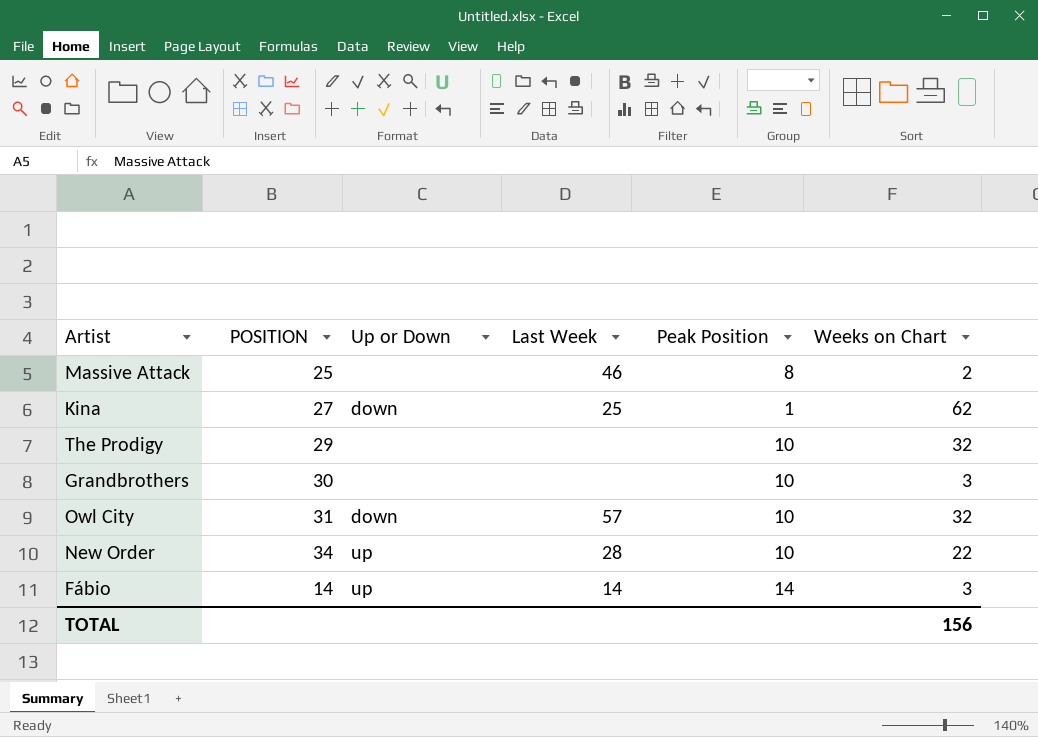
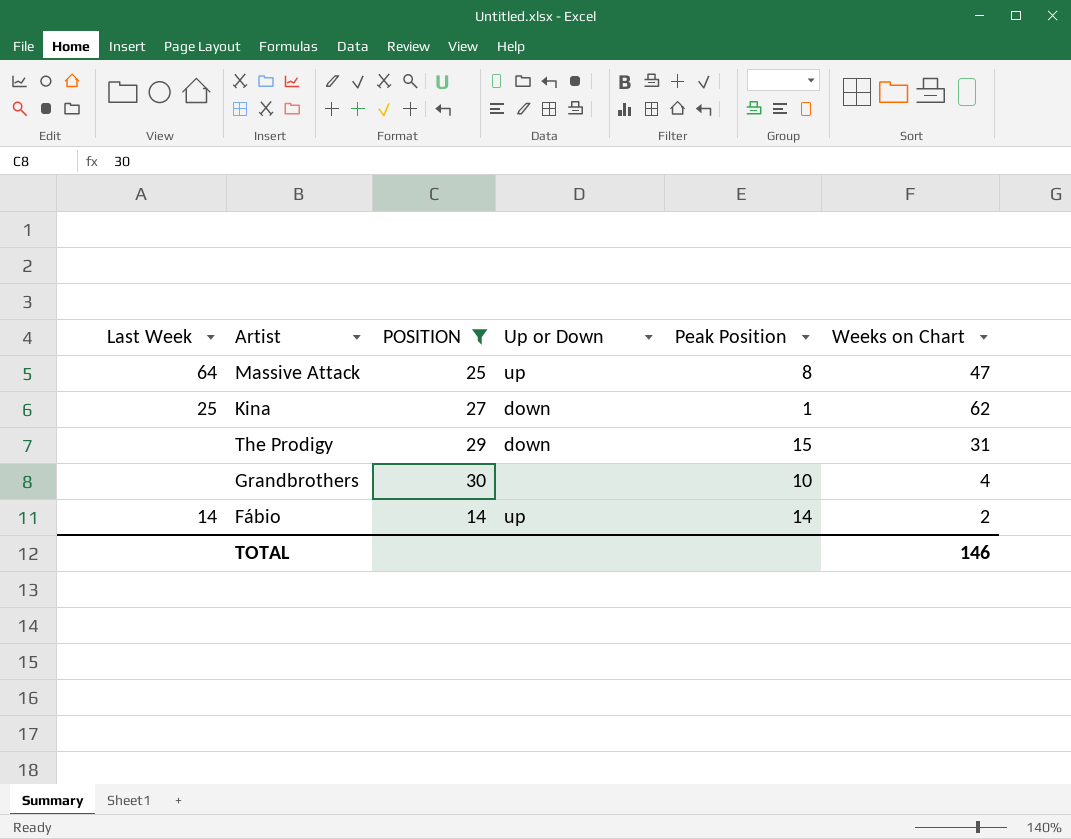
filter: none -> POSITION <= 30
column Last Week | position: 4 -> 1
Massive Attack | Last Week: 46 -> 64
Massive Attack | Up or Down: none -> up
Massive Attack | Weeks on Chart: 2 -> 47
The Prodigy | Up or Down: none -> down
The Prodigy | Peak Position: 10 -> 15
The Prodigy | Weeks on Chart: 32 -> 31
Grandbrothers | Weeks on Chart: 3 -> 4
Fábio | Weeks on Chart: 3 -> 2
TOTAL | Weeks on Chart: 156 -> 146

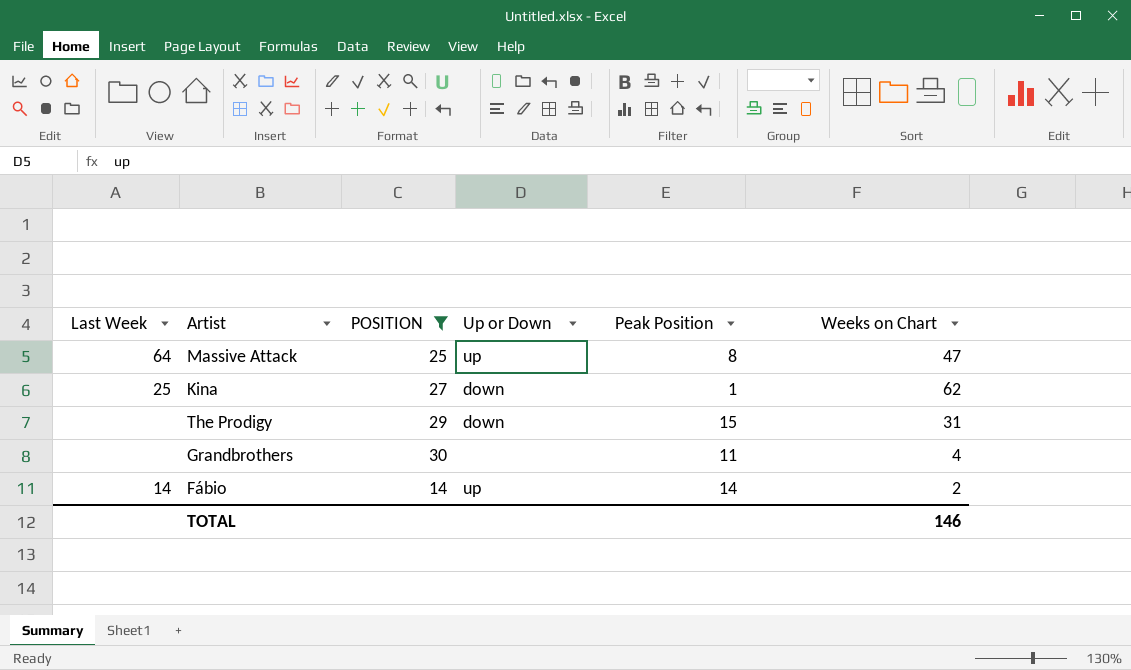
Grandbrothers | Peak Position: 10 -> 11

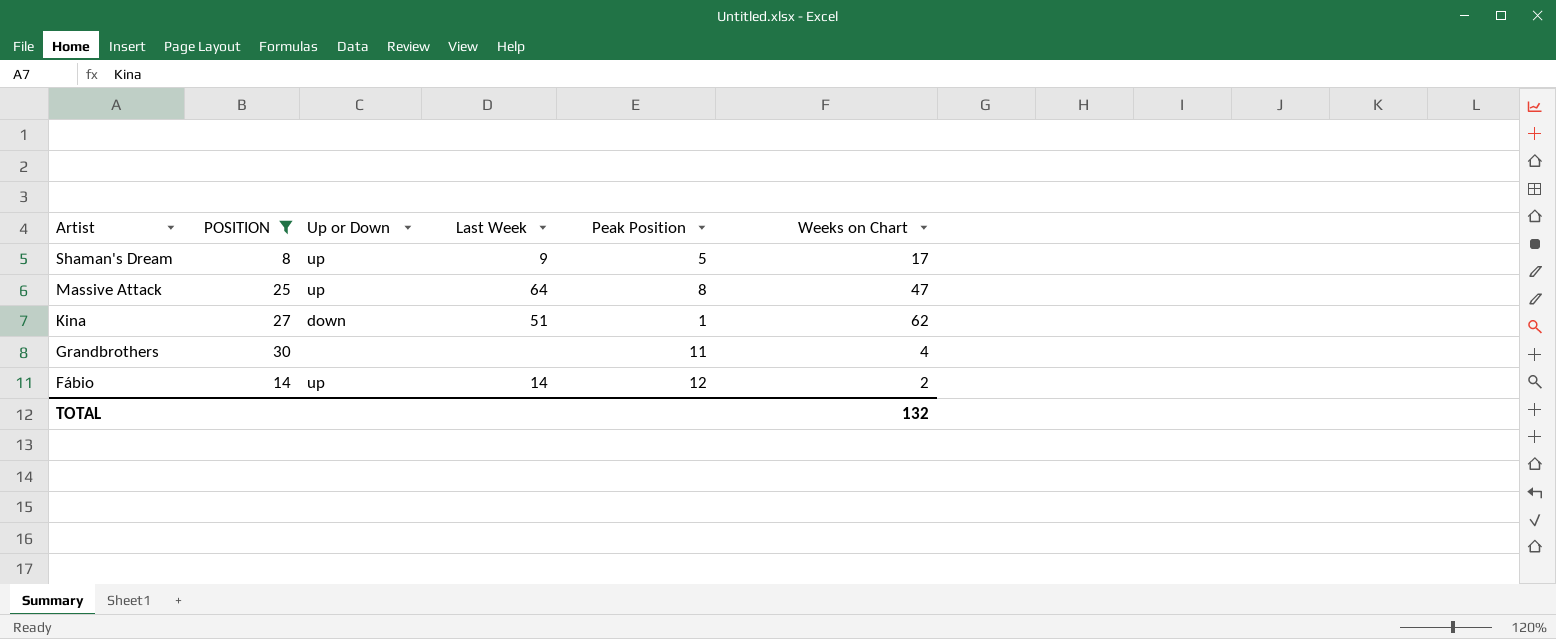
column Last Week | position: 1 -> 4
row The Prodigy: none | 29 | down | 15 | 31 -> none
row Shaman's Dream: none -> 8 | up | 9 | 5 | 17
Kina | Last Week: 25 -> 51
Fábio | Peak Position: 14 -> 12
TOTAL | Weeks on Chart: 146 -> 132

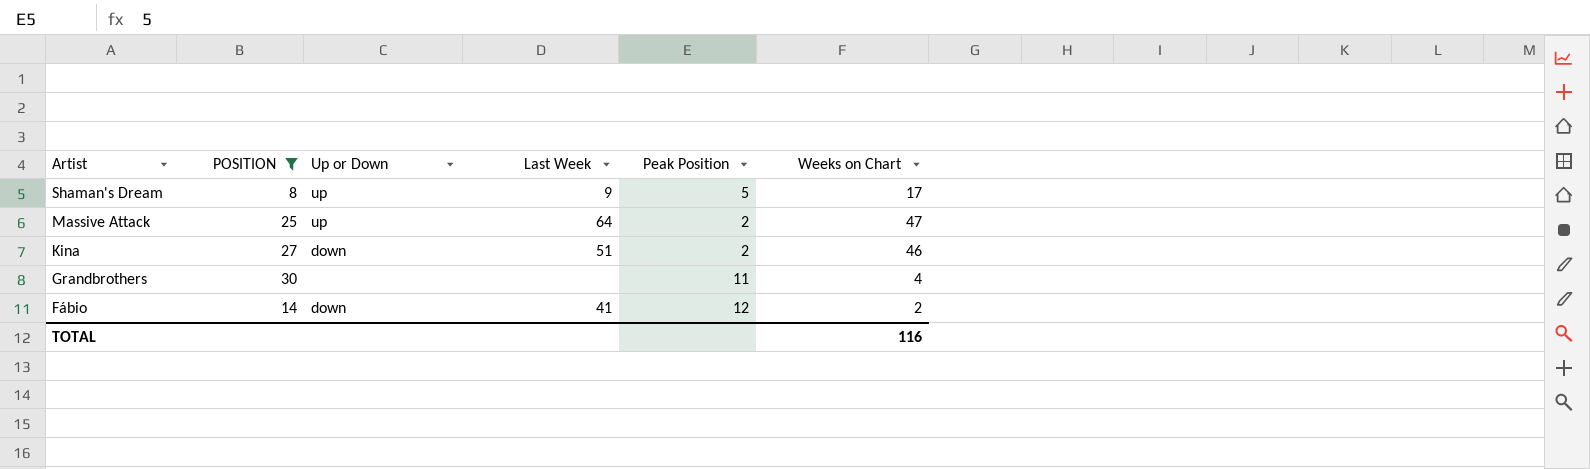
Massive Attack | Peak Position: 8 -> 2
Kina | Peak Position: 1 -> 2
Kina | Weeks on Chart: 62 -> 46
Fábio | Up or Down: up -> down
Fábio | Last Week: 14 -> 41
TOTAL | Weeks on Chart: 132 -> 116

